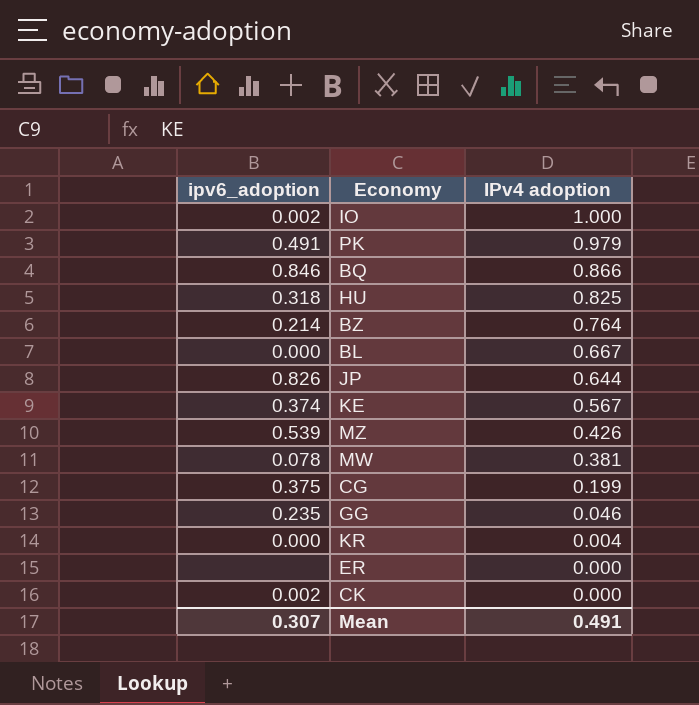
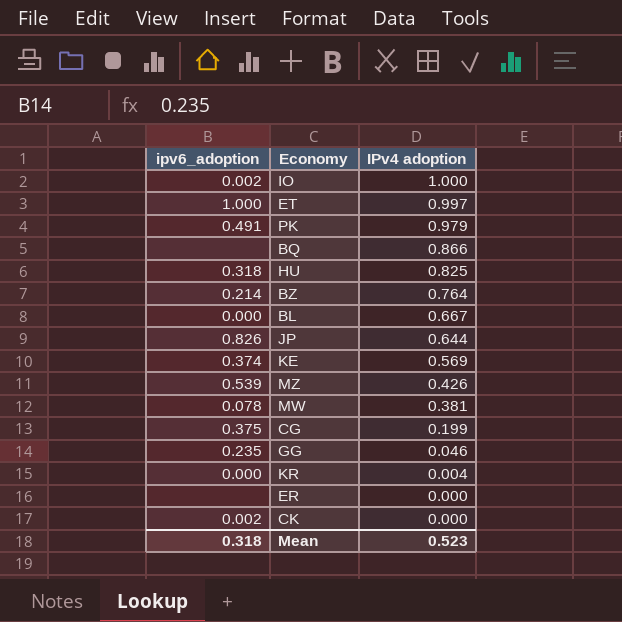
row ET: none -> 1.000 | 0.997
BQ | ipv6_adoption: 0.846 -> none
KE | IPv4 adoption: 0.567 -> 0.569
Mean | ipv6_adoption: 0.307 -> 0.318
Mean | IPv4 adoption: 0.491 -> 0.523

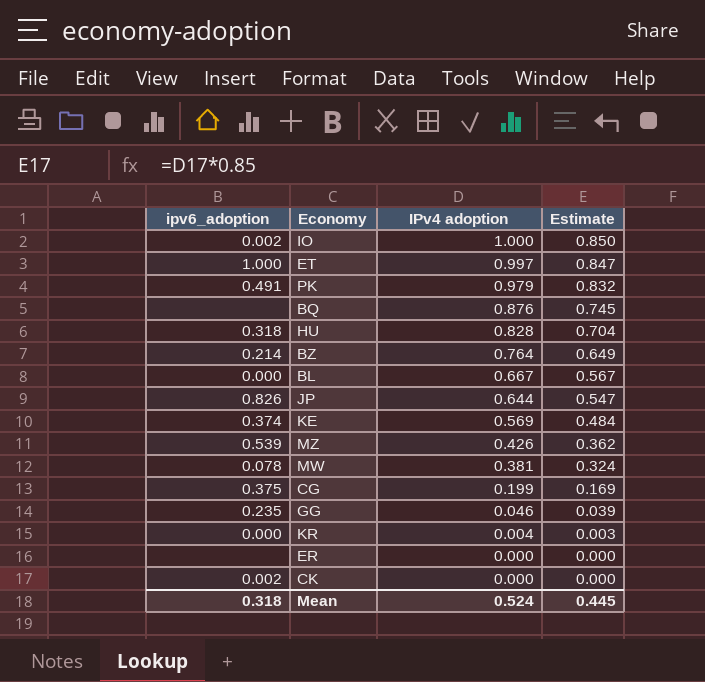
column Estimate | formula: none -> [IPv4 adoption] * 0.85
BQ | IPv4 adoption: 0.866 -> 0.876
HU | IPv4 adoption: 0.825 -> 0.828
Mean | IPv4 adoption: 0.523 -> 0.524

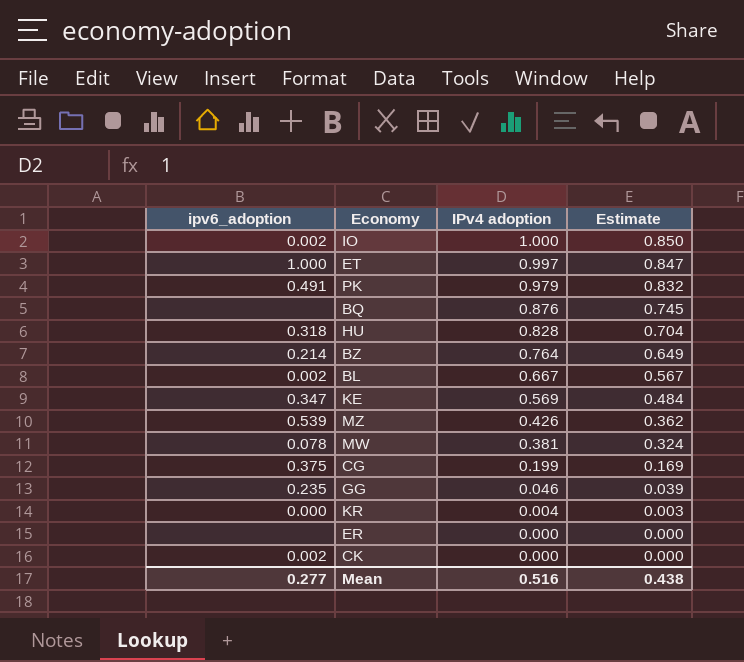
row JP: 0.826 | 0.644 | 0.547 -> none
BL | ipv6_adoption: 0.000 -> 0.002
KE | ipv6_adoption: 0.374 -> 0.347
Mean | ipv6_adoption: 0.318 -> 0.277
Mean | IPv4 adoption: 0.524 -> 0.516
Mean | Estimate: 0.445 -> 0.438

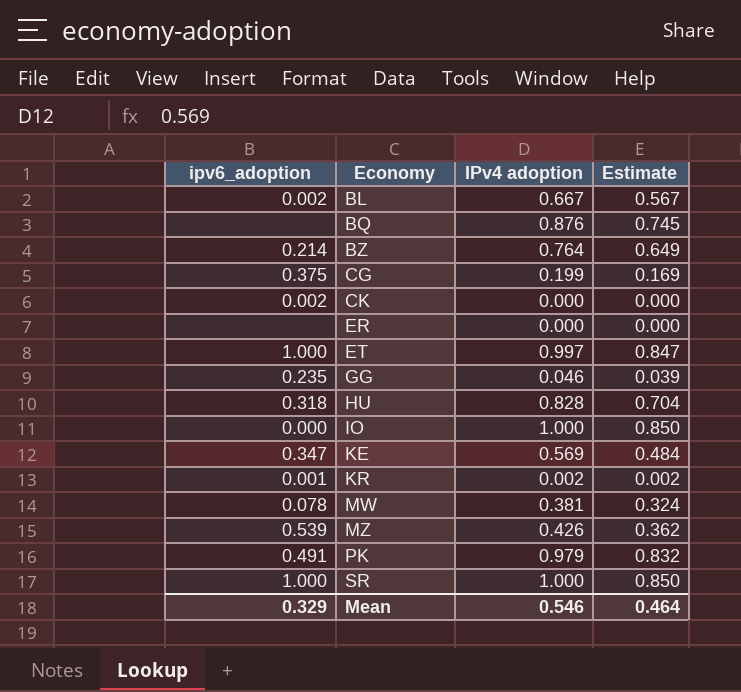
row order: IPv4 adoption descending -> Economy ascending
IO | ipv6_adoption: 0.002 -> 0.000
KR | ipv6_adoption: 0.000 -> 0.001
KR | IPv4 adoption: 0.004 -> 0.002
KR | Estimate: 0.003 -> 0.002
row SR: none -> 1.000 | 1.000 | 0.850
Mean | ipv6_adoption: 0.277 -> 0.329
Mean | IPv4 adoption: 0.516 -> 0.546
Mean | Estimate: 0.438 -> 0.464

